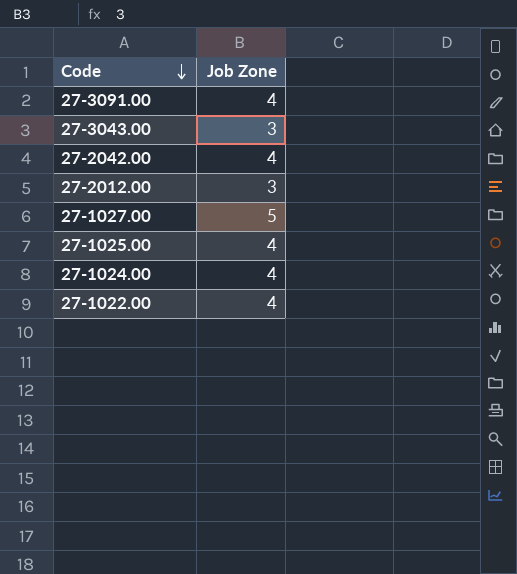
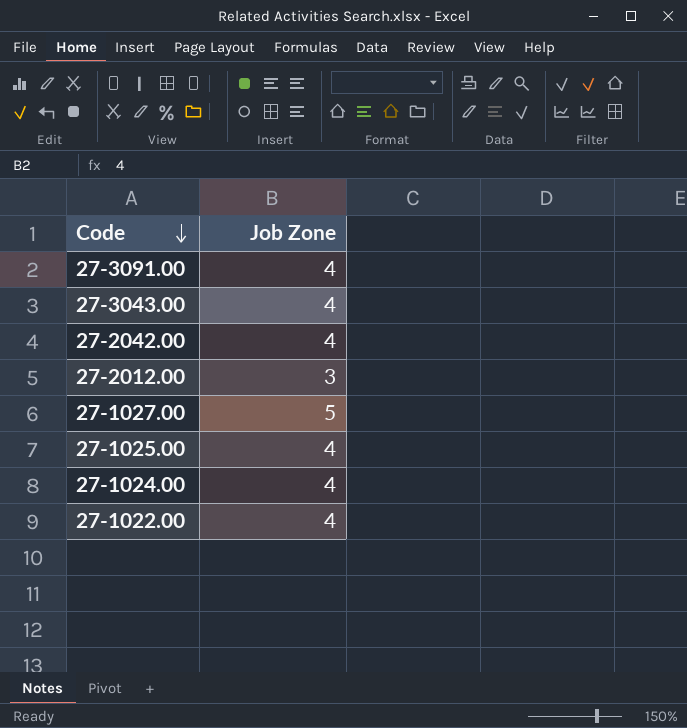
27-3043.00 | Job Zone: 3 -> 4

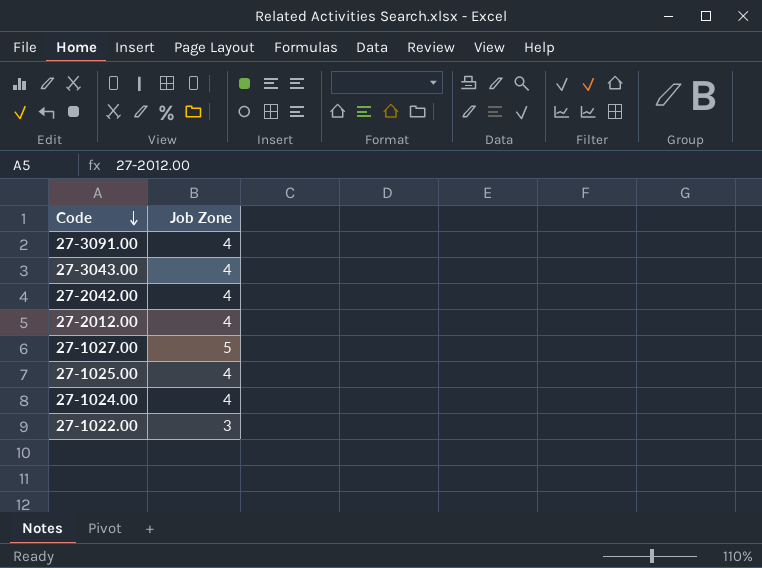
27-2012.00 | Job Zone: 3 -> 4
27-1022.00 | Job Zone: 4 -> 3

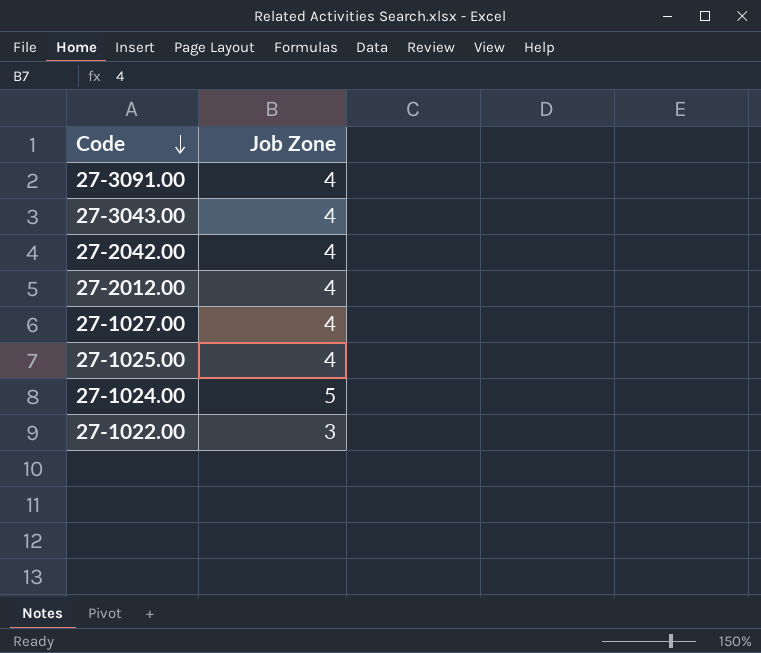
27-1027.00 | Job Zone: 5 -> 4
27-1024.00 | Job Zone: 4 -> 5

